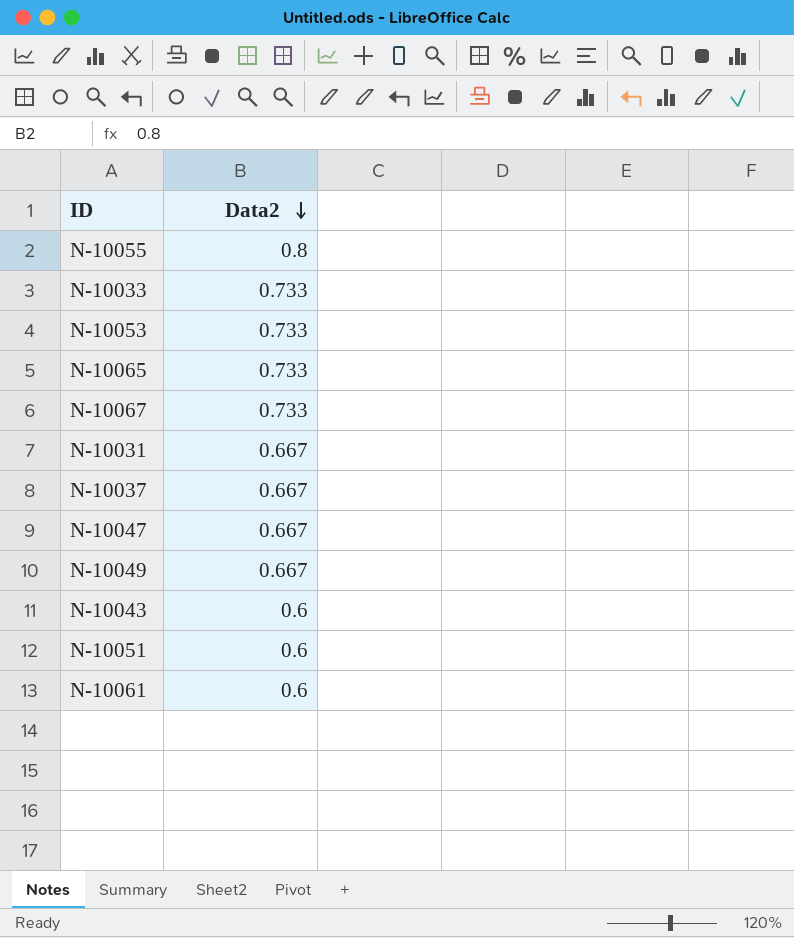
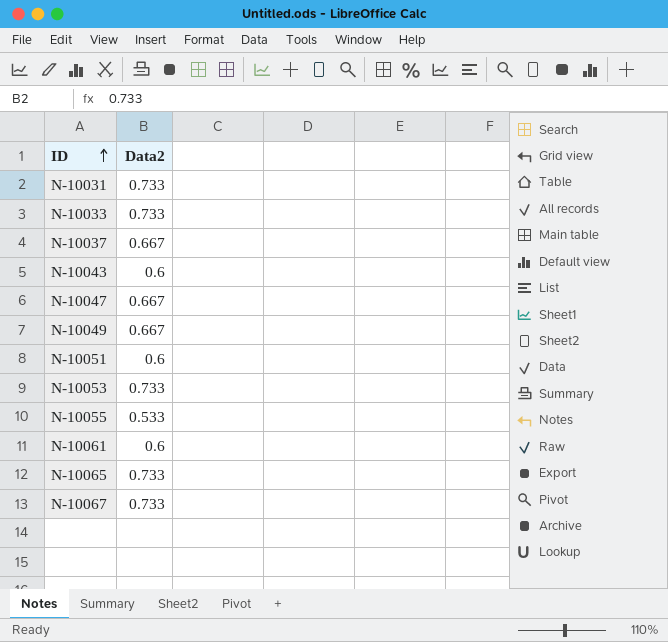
row order: Data2 descending -> ID ascending
N-10031 | Data2: 0.667 -> 0.733
N-10055 | Data2: 0.8 -> 0.533

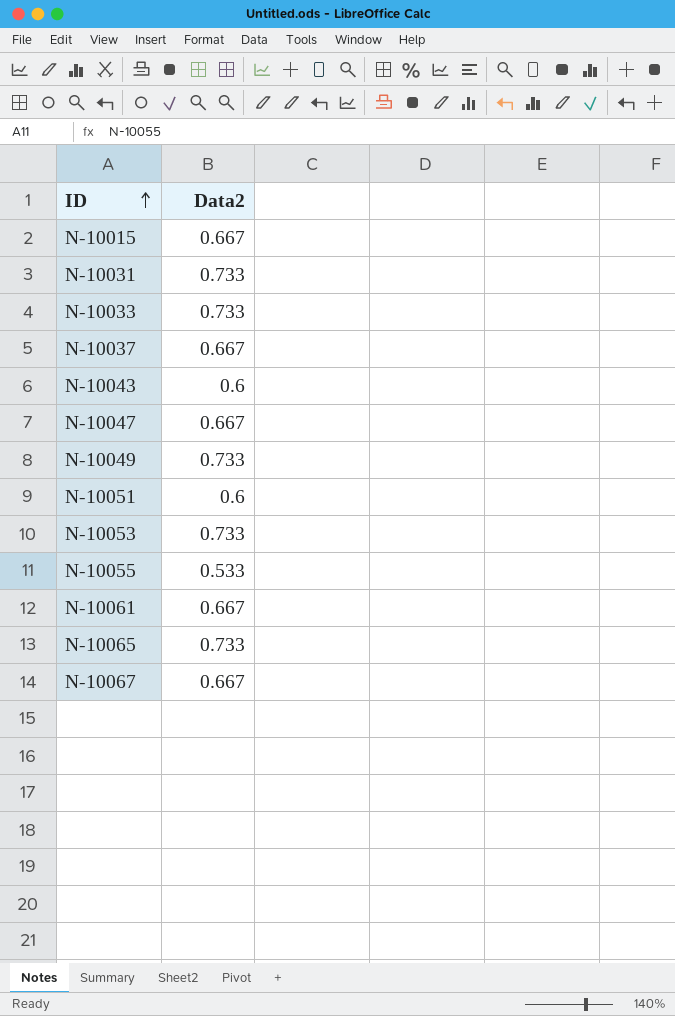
row N-10015: none -> 0.667
N-10049 | Data2: 0.667 -> 0.733
N-10061 | Data2: 0.6 -> 0.667
N-10067 | Data2: 0.733 -> 0.667

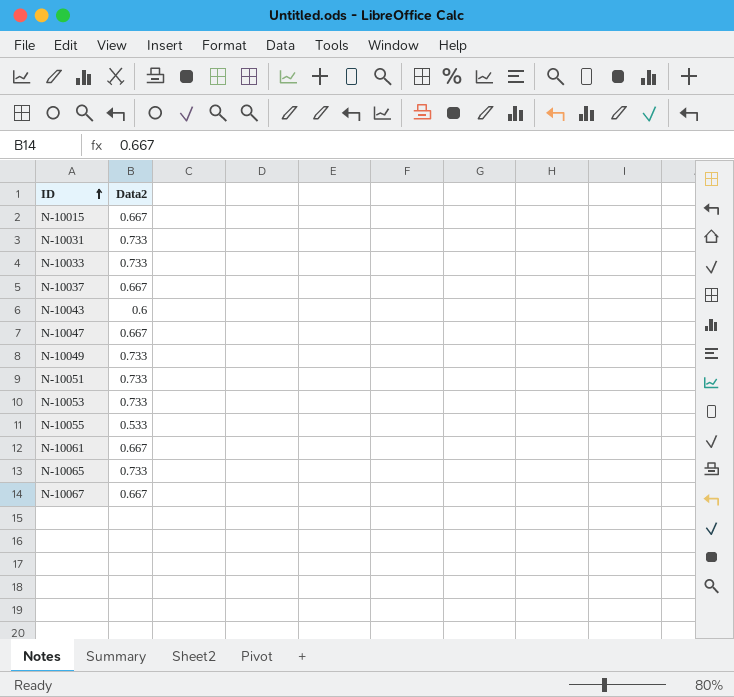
N-10051 | Data2: 0.6 -> 0.733

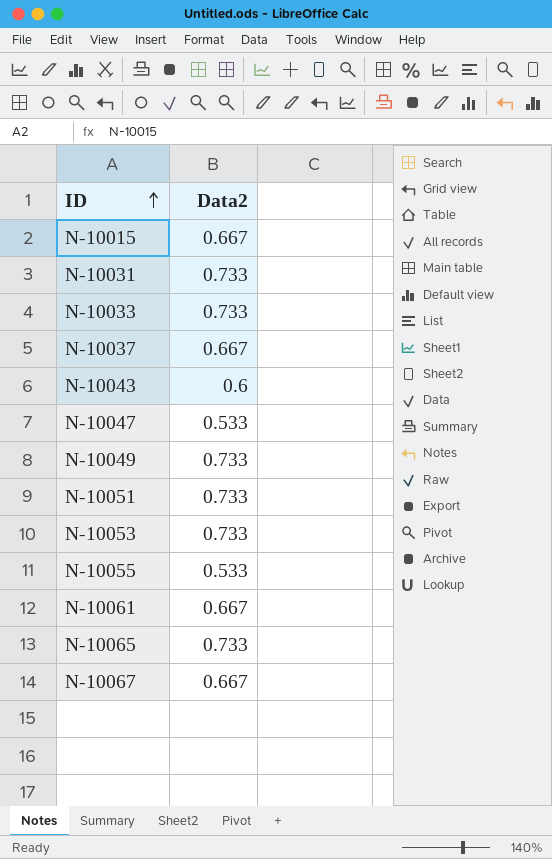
N-10047 | Data2: 0.667 -> 0.533

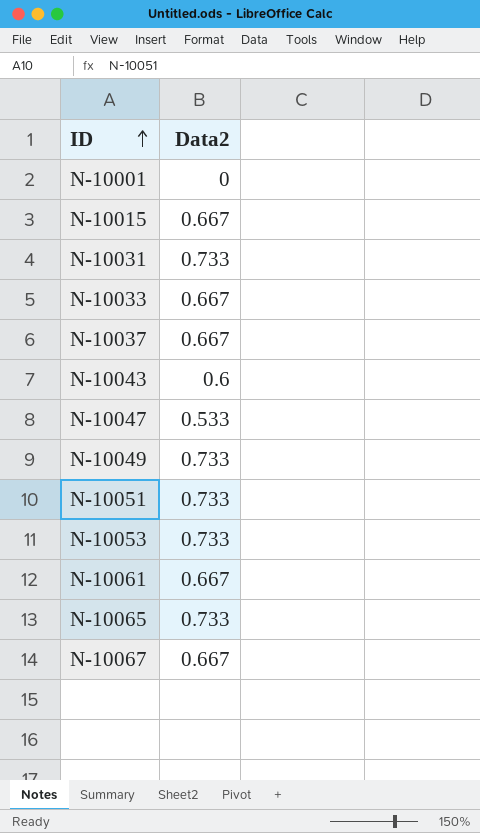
row N-10055: 0.533 -> none
row N-10001: none -> 0
N-10033 | Data2: 0.733 -> 0.667

